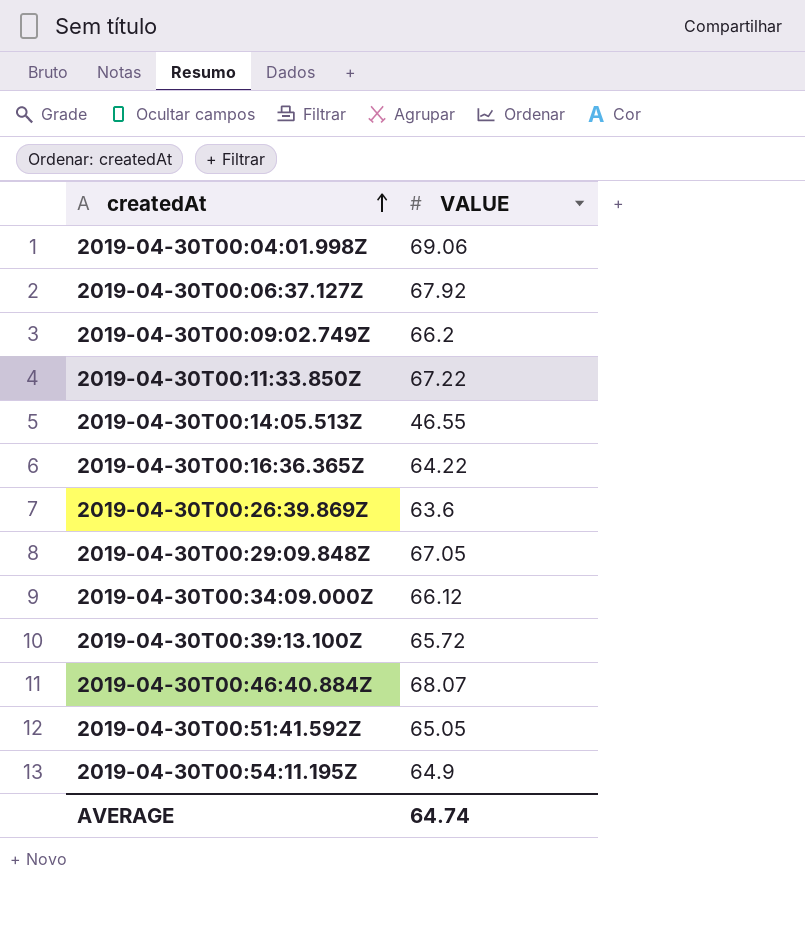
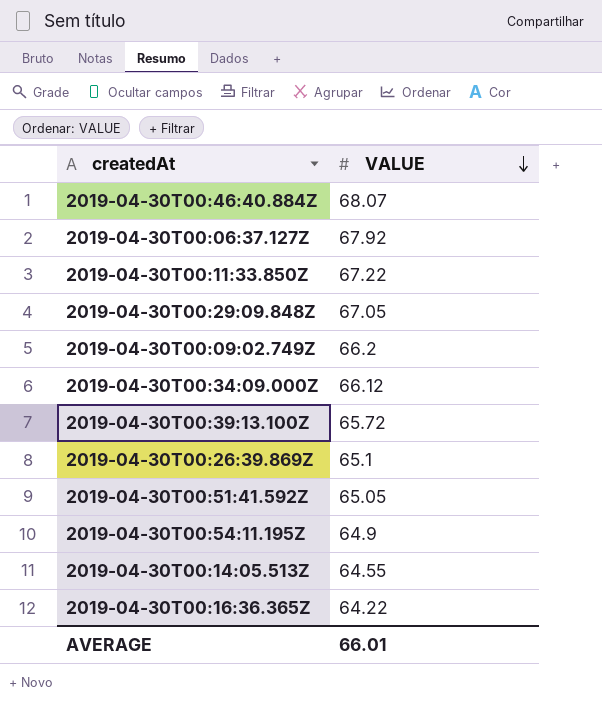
row order: createdAt ascending -> VALUE descending
row 2019-04-30T00:04:01.998Z: 69.06 -> none
2019-04-30T00:26:39.869Z | VALUE: 63.6 -> 65.1
2019-04-30T00:14:05.513Z | VALUE: 46.55 -> 64.55
AVERAGE | VALUE: 64.74 -> 66.01

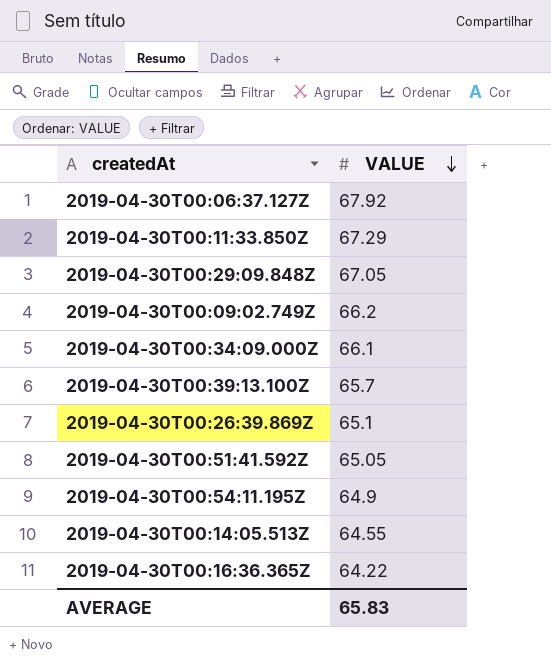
row 2019-04-30T00:46:40.884Z: 68.07 -> none
2019-04-30T00:11:33.850Z | VALUE: 67.22 -> 67.29
2019-04-30T00:34:09.000Z | VALUE: 66.12 -> 66.1
2019-04-30T00:39:13.100Z | VALUE: 65.72 -> 65.7
AVERAGE | VALUE: 66.01 -> 65.83

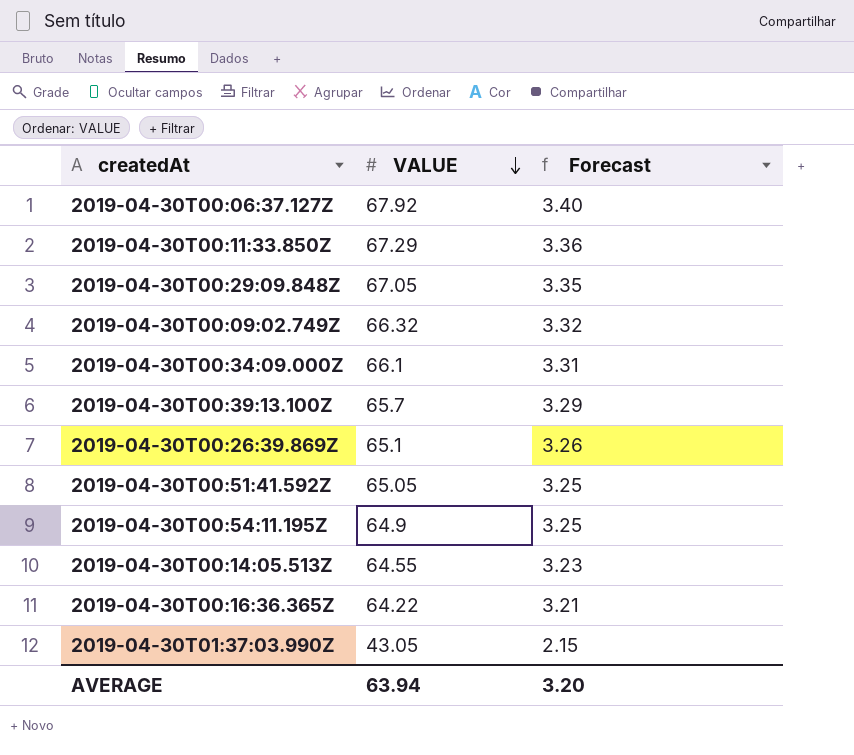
column Forecast | formula: none -> [VALUE] * 0.05
2019-04-30T00:09:02.749Z | VALUE: 66.2 -> 66.32
row 2019-04-30T01:37:03.990Z: none -> 43.05 | 2.15
AVERAGE | VALUE: 65.83 -> 63.94

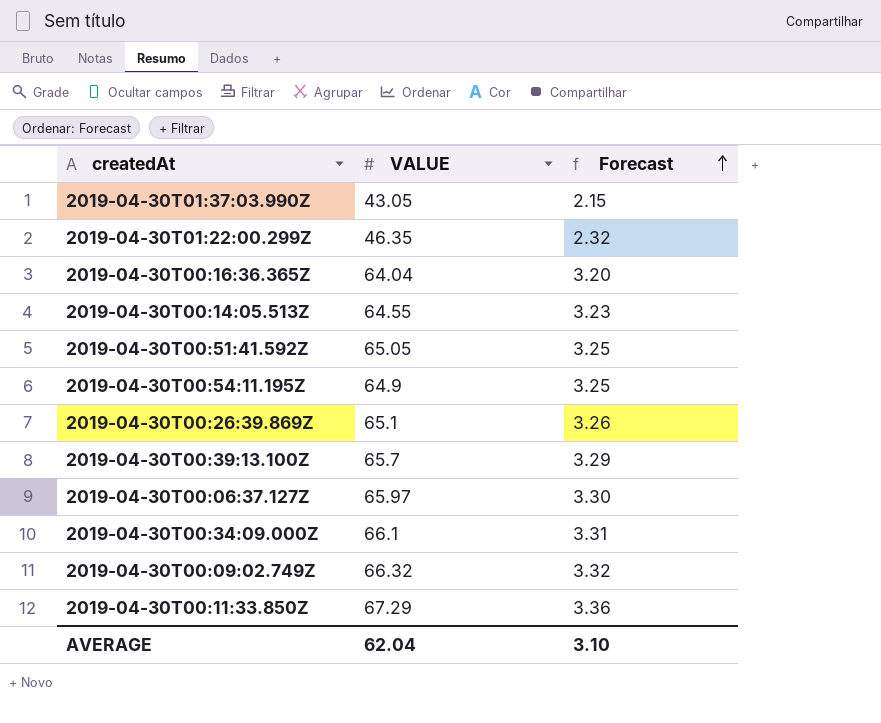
row order: VALUE descending -> Forecast ascending
row 2019-04-30T00:29:09.848Z: 67.05 | 3.35 -> none
row 2019-04-30T01:22:00.299Z: none -> 46.35 | 2.32
2019-04-30T00:16:36.365Z | VALUE: 64.22 -> 64.04
2019-04-30T00:16:36.365Z | Forecast: 3.21 -> 3.20
2019-04-30T00:06:37.127Z | VALUE: 67.92 -> 65.97
2019-04-30T00:06:37.127Z | Forecast: 3.40 -> 3.30
AVERAGE | VALUE: 63.94 -> 62.04
AVERAGE | Forecast: 3.20 -> 3.10

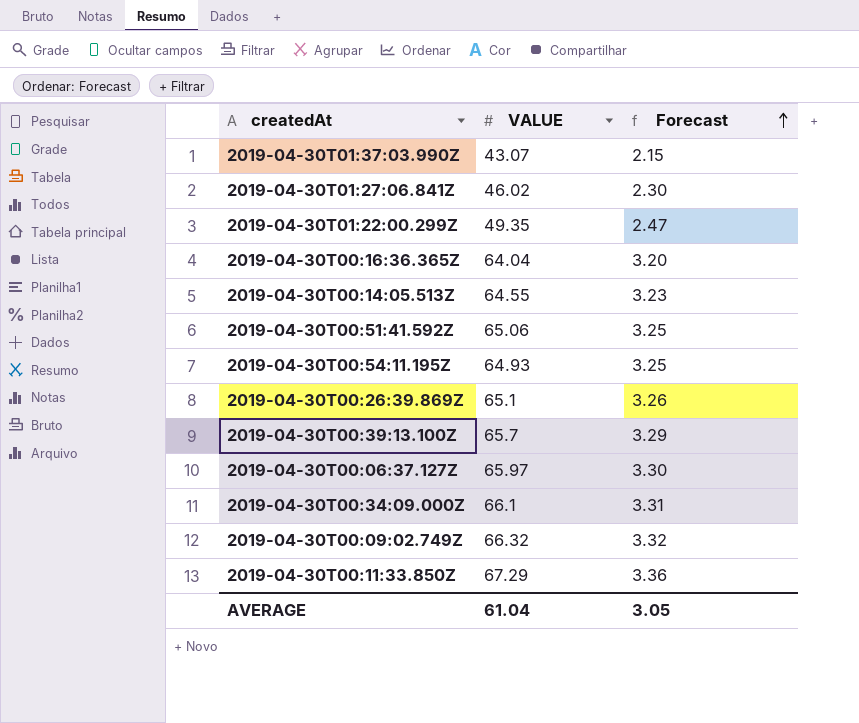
2019-04-30T01:37:03.990Z | VALUE: 43.05 -> 43.07
row 2019-04-30T01:27:06.841Z: none -> 46.02 | 2.30
2019-04-30T01:22:00.299Z | VALUE: 46.35 -> 49.35
2019-04-30T01:22:00.299Z | Forecast: 2.32 -> 2.47
2019-04-30T00:51:41.592Z | VALUE: 65.05 -> 65.06
2019-04-30T00:54:11.195Z | VALUE: 64.9 -> 64.93
AVERAGE | VALUE: 62.04 -> 61.04
AVERAGE | Forecast: 3.10 -> 3.05

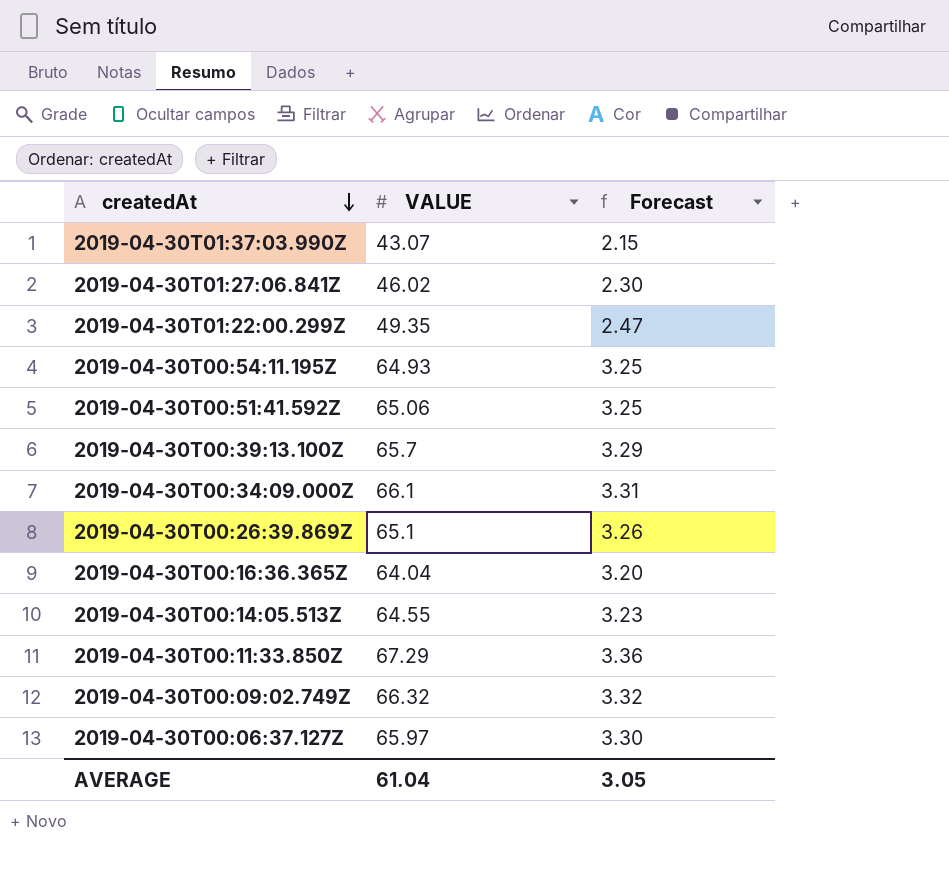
row order: Forecast ascending -> createdAt descending

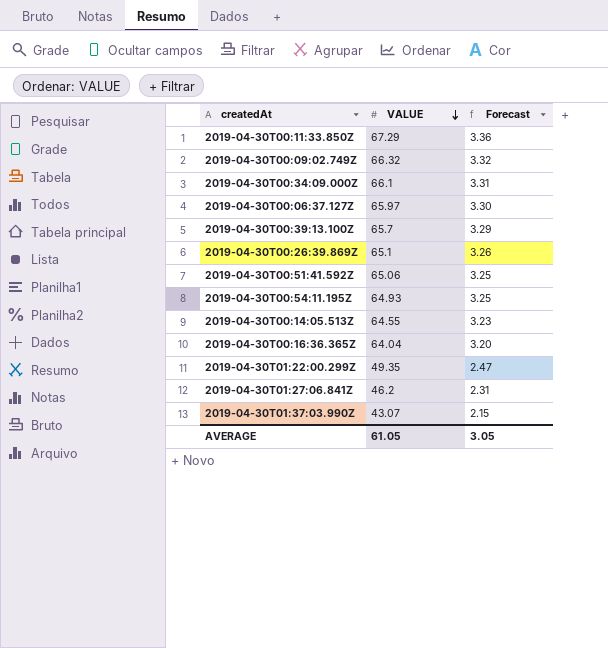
row order: createdAt descending -> VALUE descending
2019-04-30T01:27:06.841Z | VALUE: 46.02 -> 46.2
2019-04-30T01:27:06.841Z | Forecast: 2.30 -> 2.31
AVERAGE | VALUE: 61.04 -> 61.05

